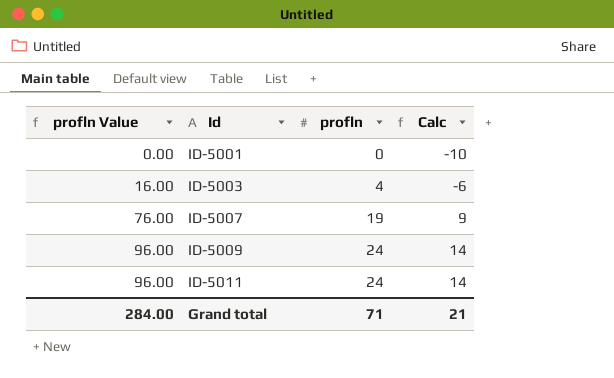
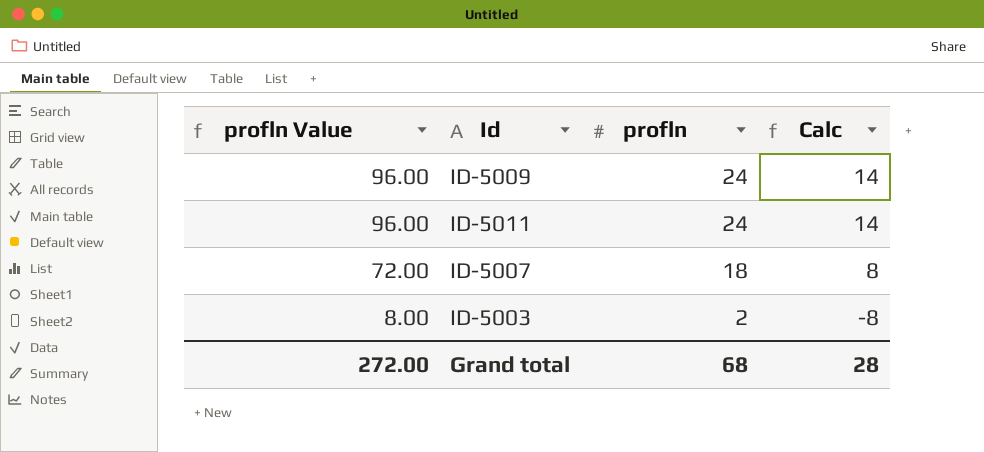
row order: profln Value ascending -> profln Value descending
row ID-5001: 0.00 | 0 | -10 -> none
ID-5007 | profln Value: 76.00 -> 72.00
ID-5007 | profln: 19 -> 18
ID-5007 | Calc: 9 -> 8
ID-5003 | profln Value: 16.00 -> 8.00
ID-5003 | profln: 4 -> 2
ID-5003 | Calc: -6 -> -8
Grand total | profln Value: 284.00 -> 272.00
Grand total | profln: 71 -> 68
Grand total | Calc: 21 -> 28

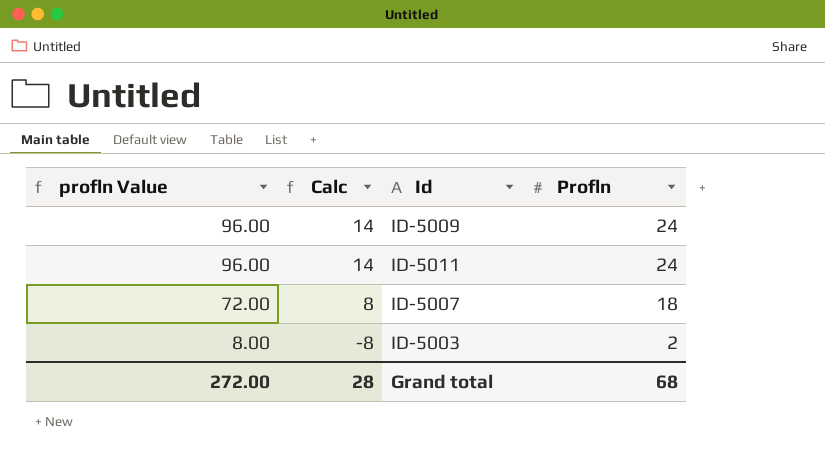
column Calc | position: 4 -> 2
column name: profln -> Profln

